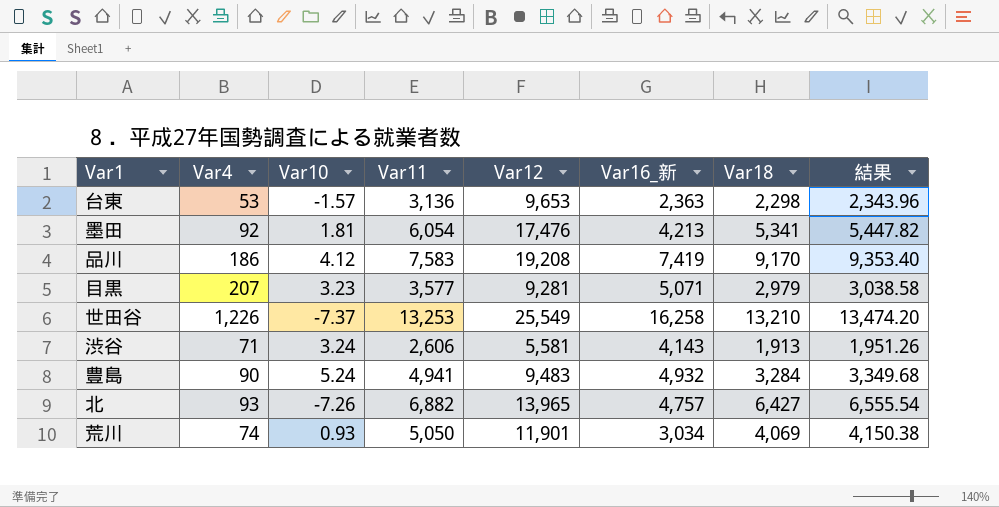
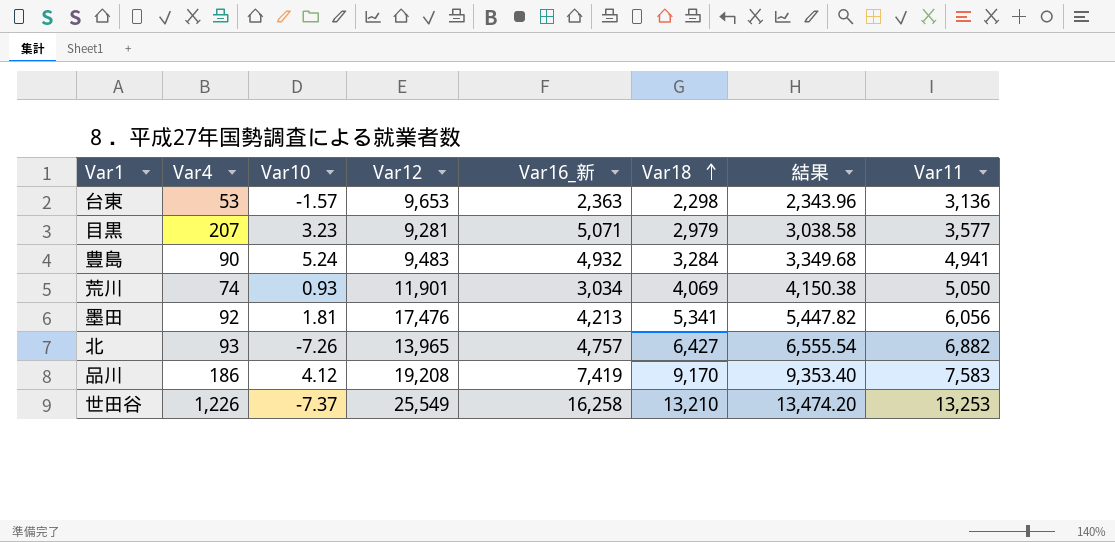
row order: none -> Var18 ascending
column Var11 | position: 4 -> 8
row 渋谷: 71 | 3.24 | 2,606 | 5,581 | 4,143 | 1,913 | 1,951.26 -> none
墨田 | Var11: 6,054 -> 6,056

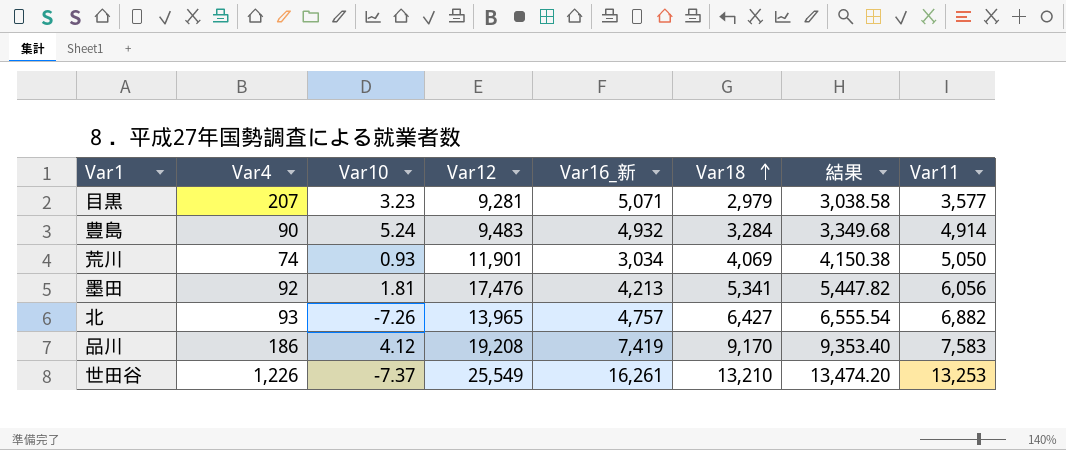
row 台東: 53 | -1.57 | 9,653 | 2,363 | 2,298 | 2,343.96 | 3,136 -> none
豊島 | Var11: 4,941 -> 4,914
世田谷 | Var16_新: 16,258 -> 16,261

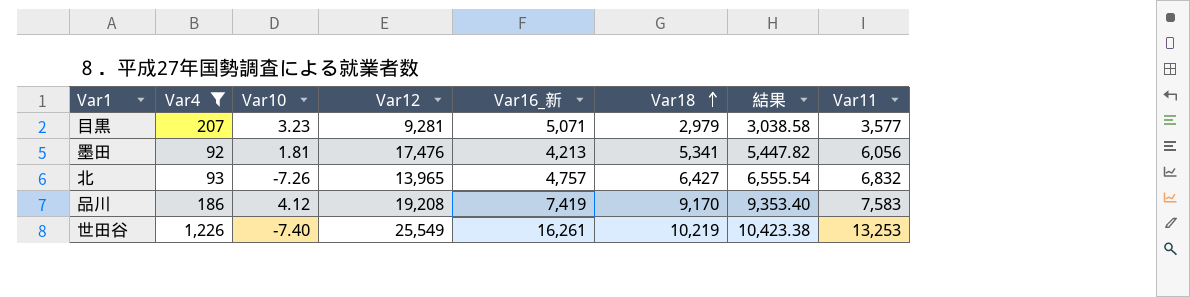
filter: none -> Var4 >= 92
北 | Var11: 6,882 -> 6,832
世田谷 | Var10: -7.37 -> -7.40
世田谷 | Var18: 13,210 -> 10,219
世田谷 | 結果: 13,474.20 -> 10,423.38

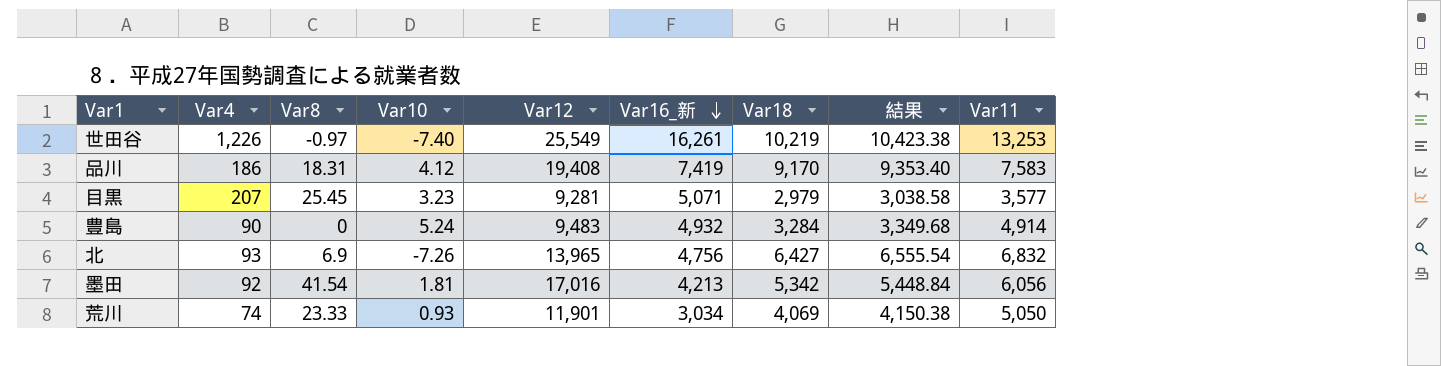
filter: Var4 >= 92 -> none
row order: Var18 ascending -> Var16_新 descending
column Var8 | position: none -> 3
品川 | Var12: 19,208 -> 19,408
北 | Var16_新: 4,757 -> 4,756
墨田 | Var12: 17,476 -> 17,016
墨田 | Var18: 5,341 -> 5,342
墨田 | 結果: 5,447.82 -> 5,448.84

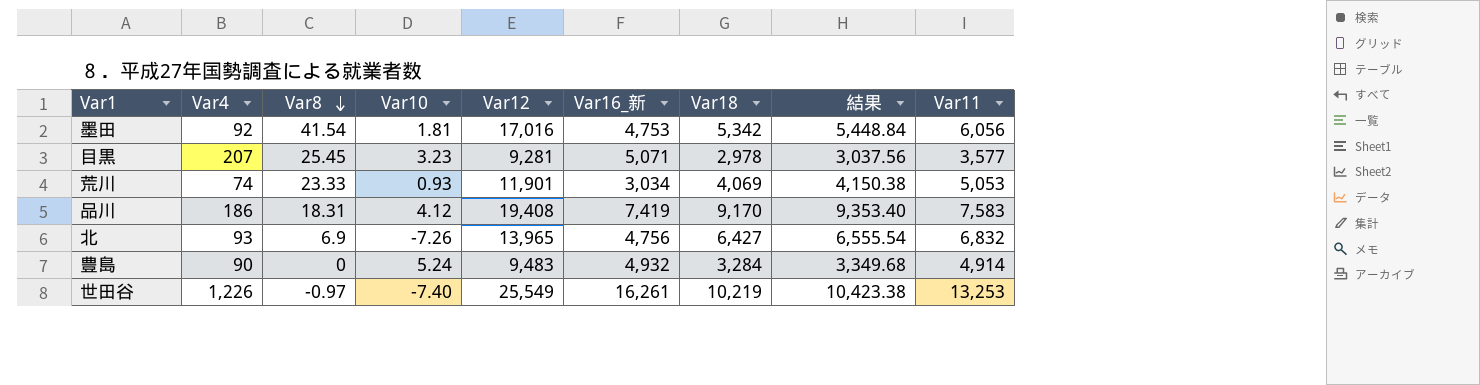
row order: Var16_新 descending -> Var8 descending
墨田 | Var16_新: 4,213 -> 4,753
目黒 | Var18: 2,979 -> 2,978
目黒 | 結果: 3,038.58 -> 3,037.56
荒川 | Var11: 5,050 -> 5,053

